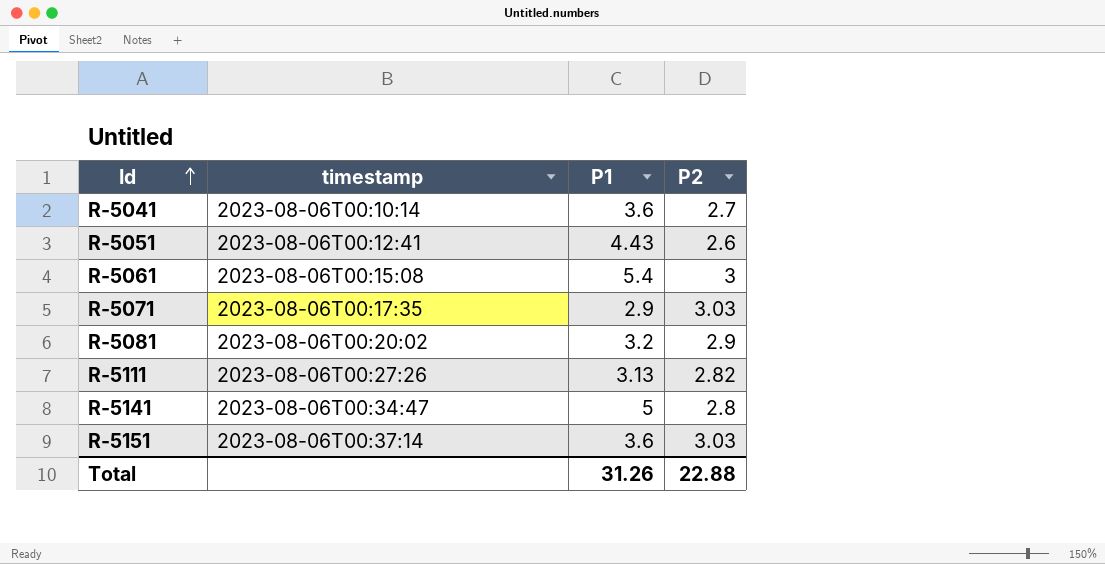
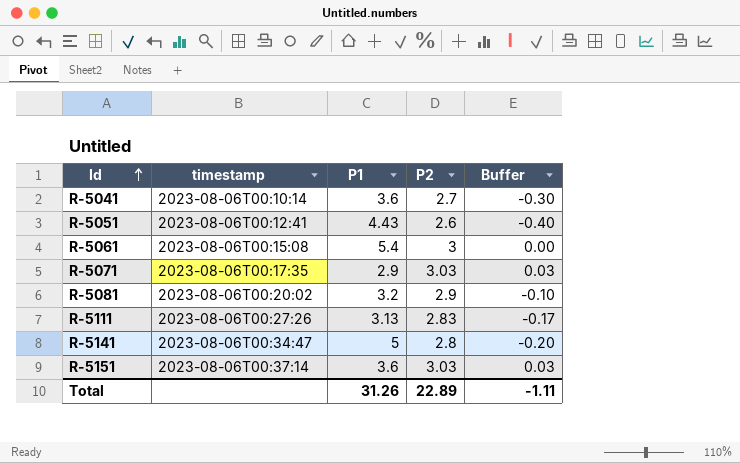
column Buffer | formula: none -> [P2] - 3
R-5111 | P2: 2.82 -> 2.83
Total | P2: 22.88 -> 22.89

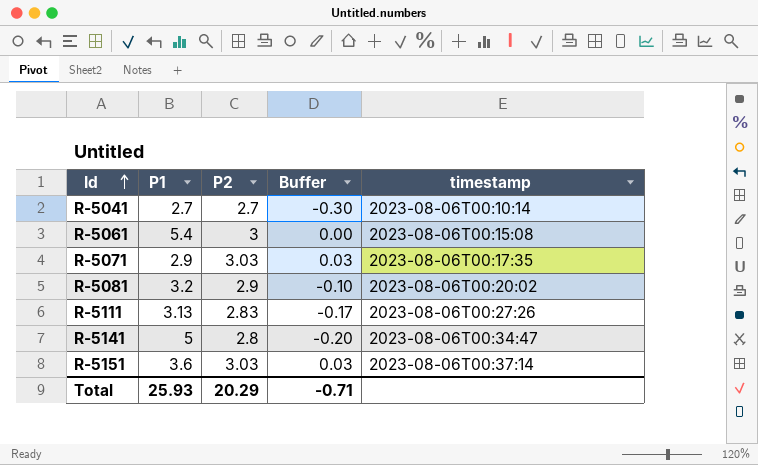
column timestamp | position: 2 -> 5
row R-5051: 2023-08-06T00:12:41 | 4.43 | 2.6 | -0.40 -> none
R-5041 | P1: 3.6 -> 2.7
Total | P1: 31.26 -> 25.93
Total | P2: 22.89 -> 20.29
Total | Buffer: -1.11 -> -0.71

